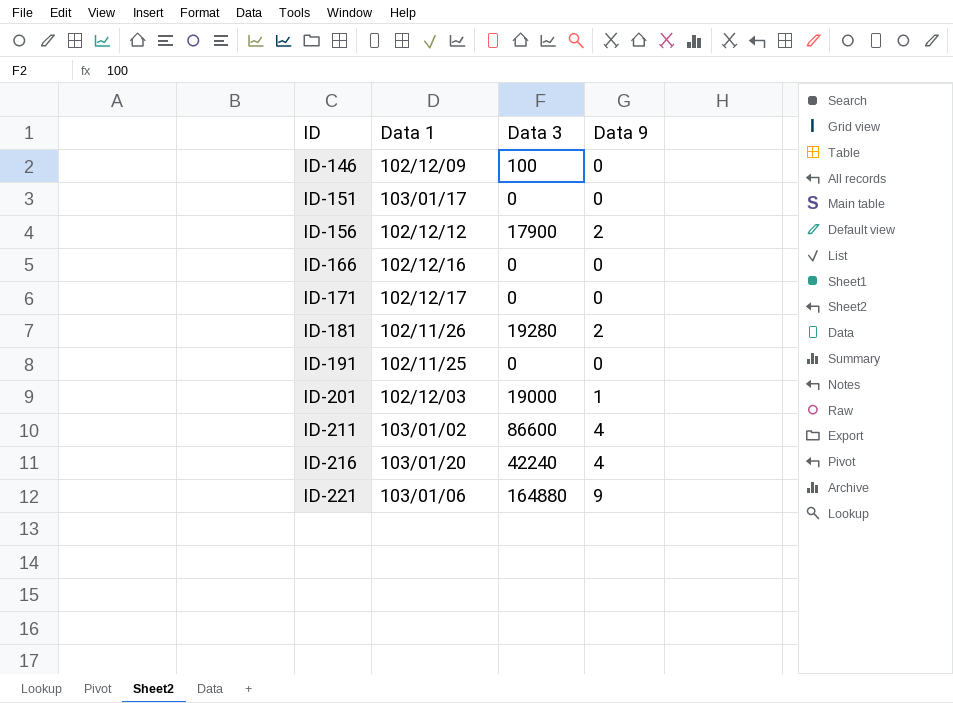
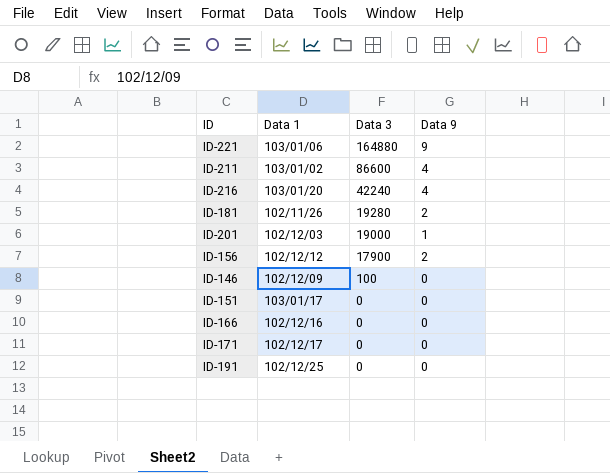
row order: ID ascending -> Data 3 descending
ID-191 | Data 1: 102/11/25 -> 102/12/25

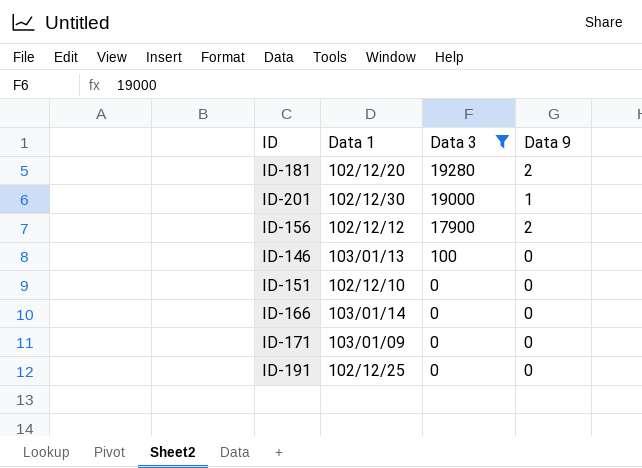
filter: none -> Data 3 <= 19280
ID-181 | Data 1: 102/11/26 -> 102/12/20
ID-201 | Data 1: 102/12/03 -> 102/12/30
ID-146 | Data 1: 102/12/09 -> 103/01/13
ID-151 | Data 1: 103/01/17 -> 102/12/10
ID-166 | Data 1: 102/12/16 -> 103/01/14
ID-171 | Data 1: 102/12/17 -> 103/01/09

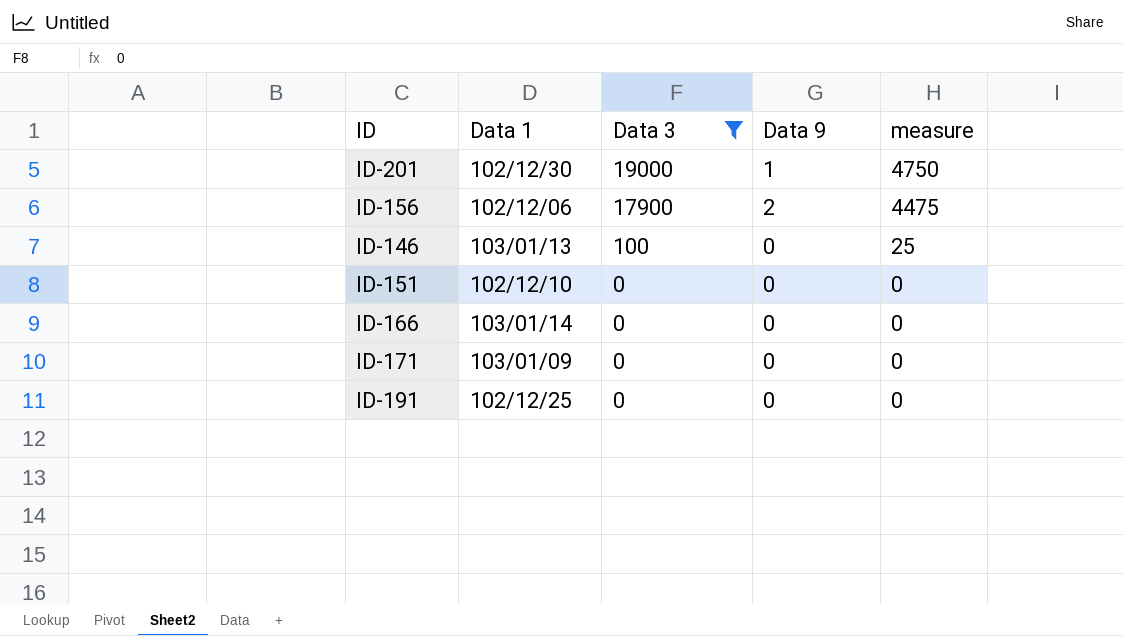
column measure | formula: none -> [Data 3] * 0.25
row ID-181: 102/12/20 | 19280 | 2 -> none
ID-156 | Data 1: 102/12/12 -> 102/12/06

